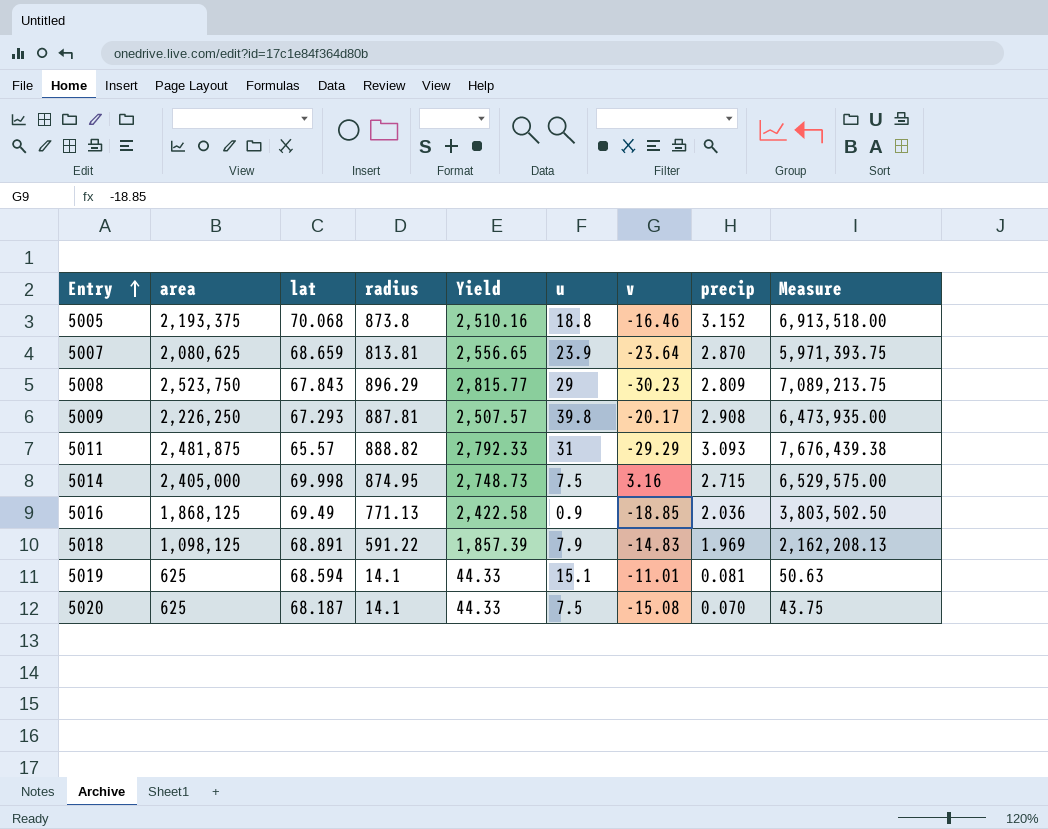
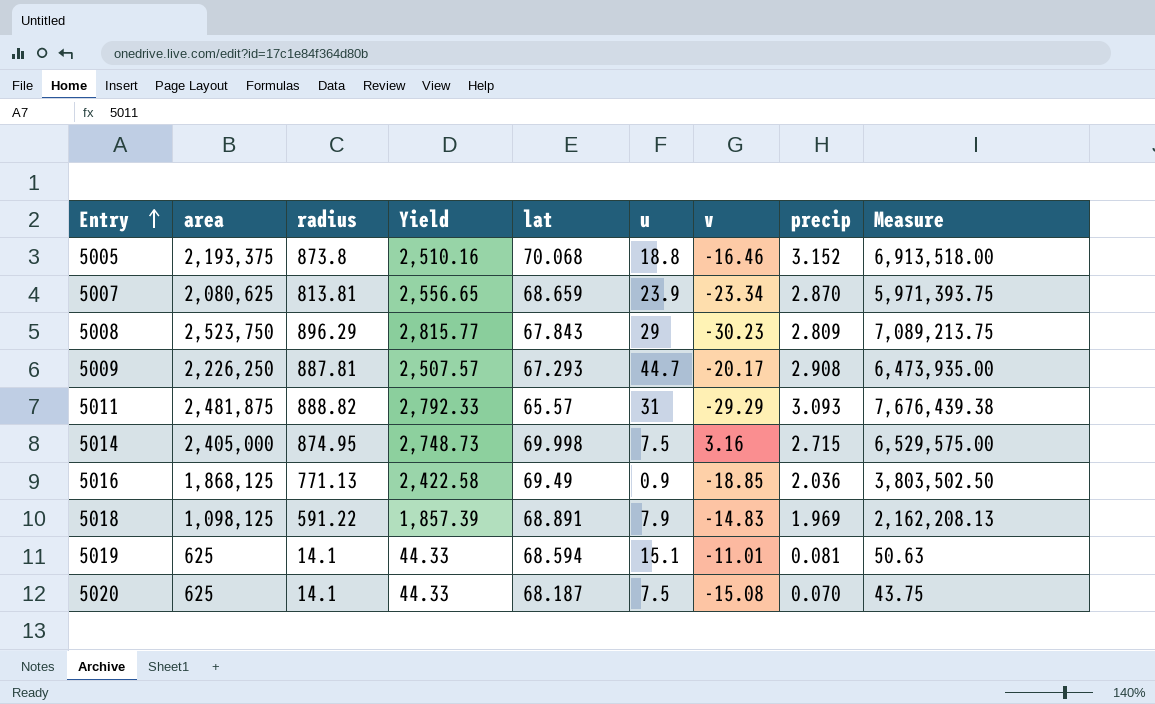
column lat | position: 3 -> 5
5007 | v: -23.64 -> -23.34
5009 | u: 39.8 -> 44.7

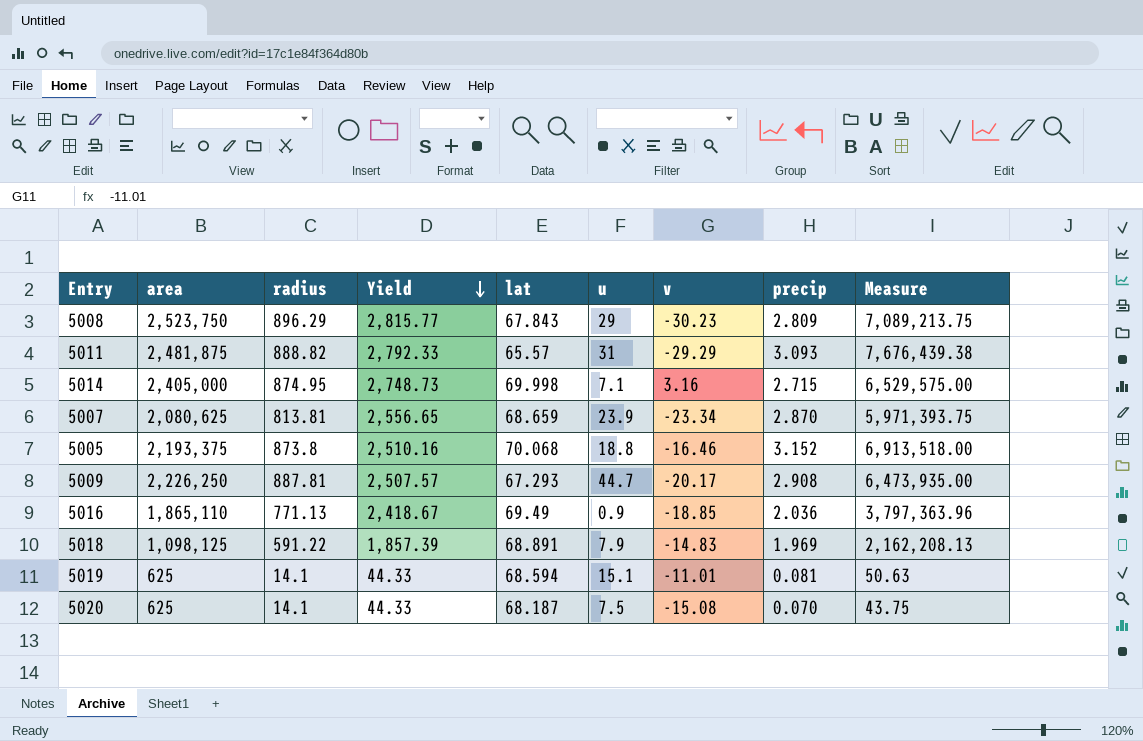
row order: Entry ascending -> Yield descending
5014 | u: 7.5 -> 7.1
5016 | area: 1,868,125 -> 1,865,110
5016 | Yield: 2,422.58 -> 2,418.67
5016 | Measure: 3,803,502.50 -> 3,797,363.96

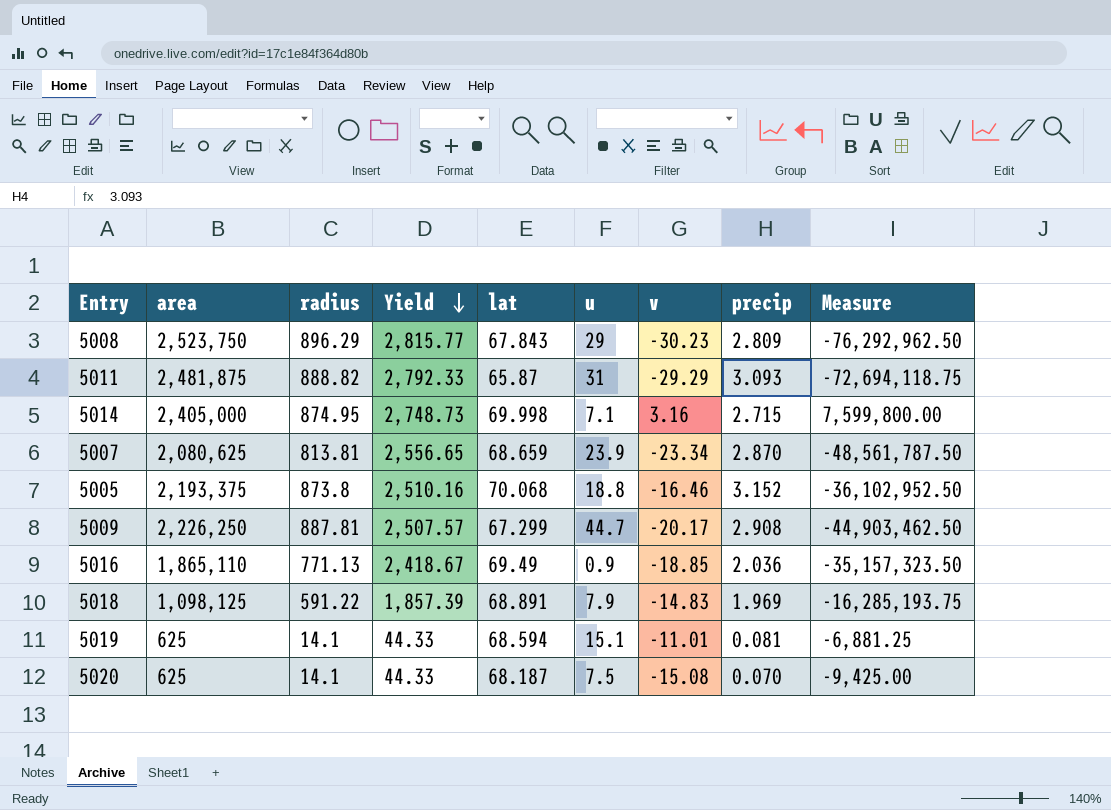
column Measure | formula: [area] * [precip] -> [area] * [v]
5011 | lat: 65.57 -> 65.87
5009 | lat: 67.293 -> 67.299

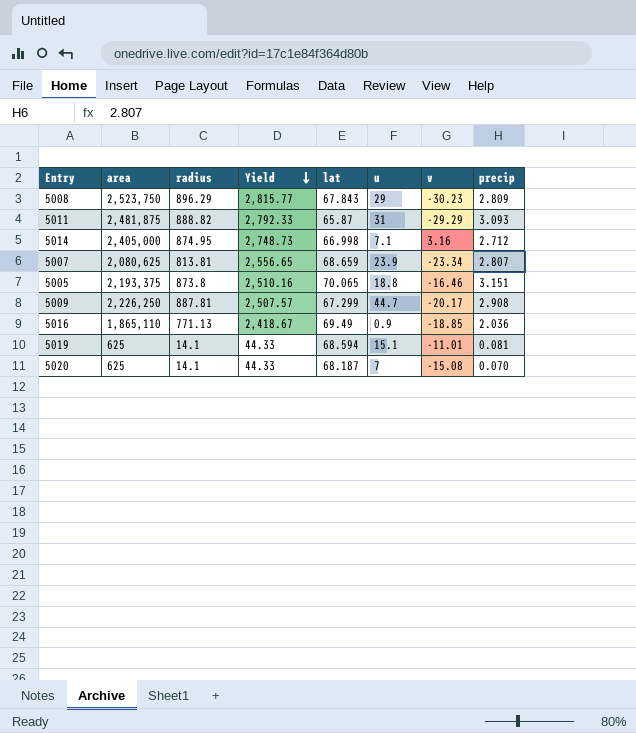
column Measure | formula: [area] * [v] -> none
row 5018: 1,098,125 | 591.22 | 1,857.39 | 68.891 | 7.9 | -14.83 | 1.969 | -16,285,193.75 -> none
5014 | lat: 69.998 -> 66.998
5014 | precip: 2.715 -> 2.712
5007 | precip: 2.870 -> 2.807
5005 | lat: 70.068 -> 70.065
5005 | precip: 3.152 -> 3.151
5020 | u: 7.5 -> 7

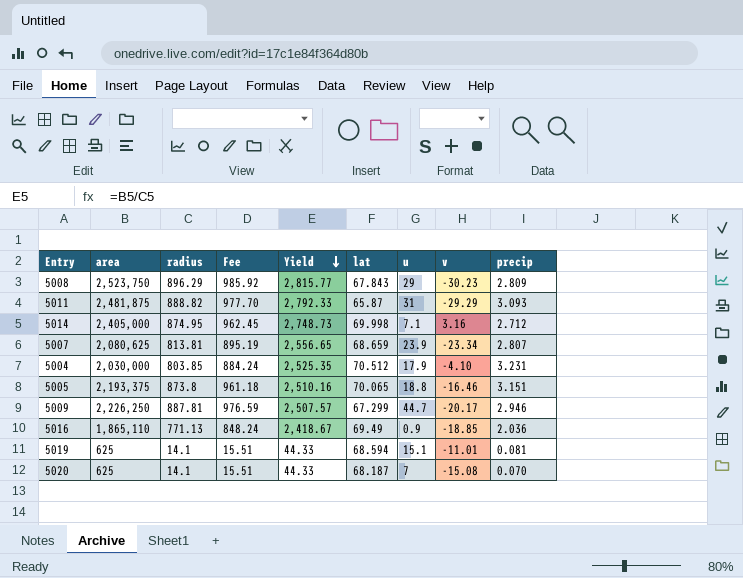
column Fee | formula: none -> [radius] * 1.1
5014 | lat: 66.998 -> 69.998
row 5004: none -> 2,030,000 | 803.85 | 884.24 | 2,525.35 | 70.512 | 17.9 | -4.10 | 3.231
5009 | precip: 2.908 -> 2.946

